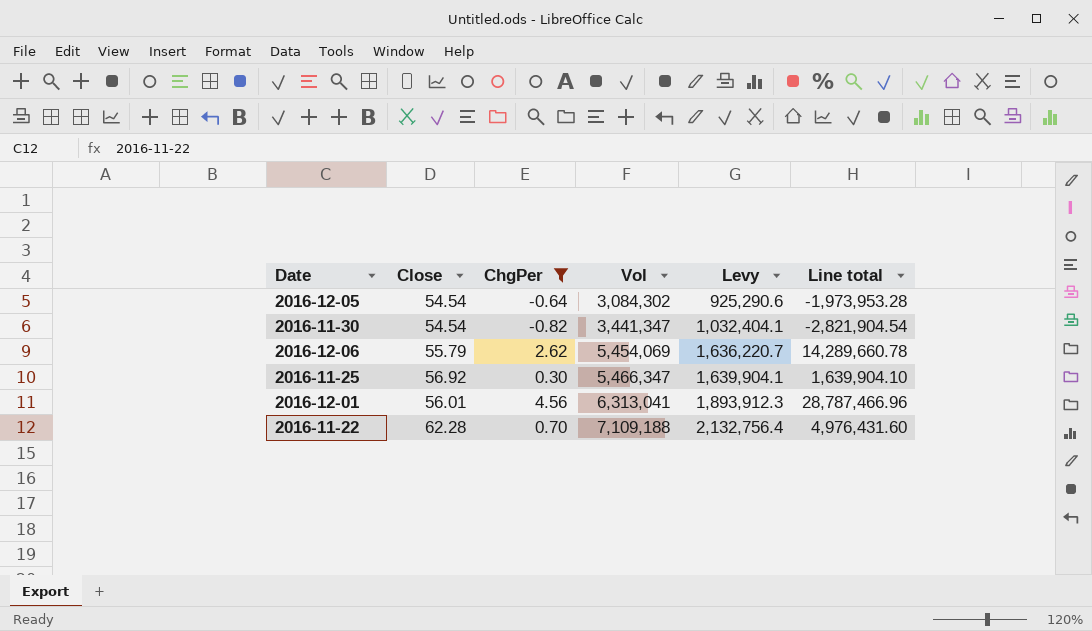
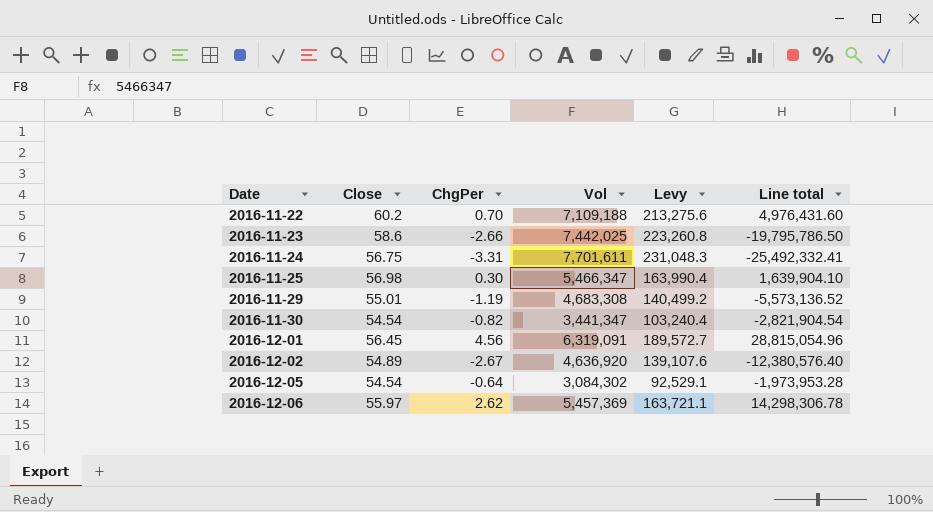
filter: ChgPer >= -0.82 -> none
row order: Vol ascending -> Date ascending
column Levy | formula: [Vol] * 0.3 -> [Vol] * 0.03
2016-11-22 | Close: 62.28 -> 60.2
2016-11-25 | Close: 56.92 -> 56.98
2016-12-01 | Close: 56.01 -> 56.45
2016-12-01 | Vol: 6,313,041 -> 6,319,091
2016-12-01 | Line total: 28,787,466.96 -> 28,815,054.96
2016-12-06 | Close: 55.79 -> 55.97
2016-12-06 | Vol: 5,454,069 -> 5,457,369
2016-12-06 | Line total: 14,289,660.78 -> 14,298,306.78

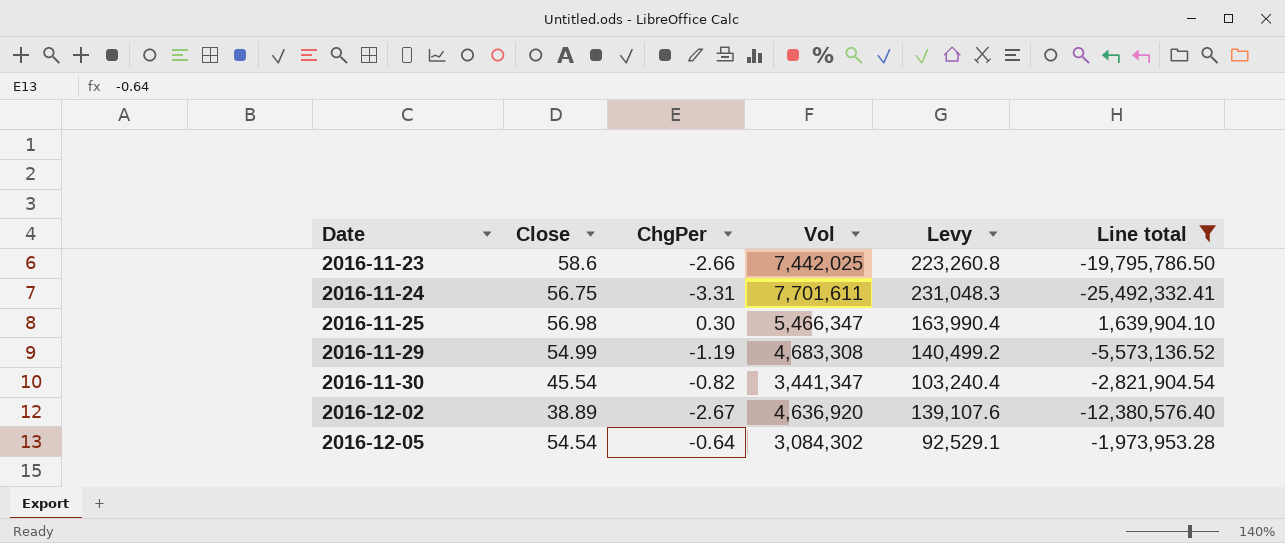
filter: none -> Line total <= 1,639,904.10
2016-11-29 | Close: 55.01 -> 54.99
2016-11-30 | Close: 54.54 -> 45.54
2016-12-02 | Close: 54.89 -> 38.89

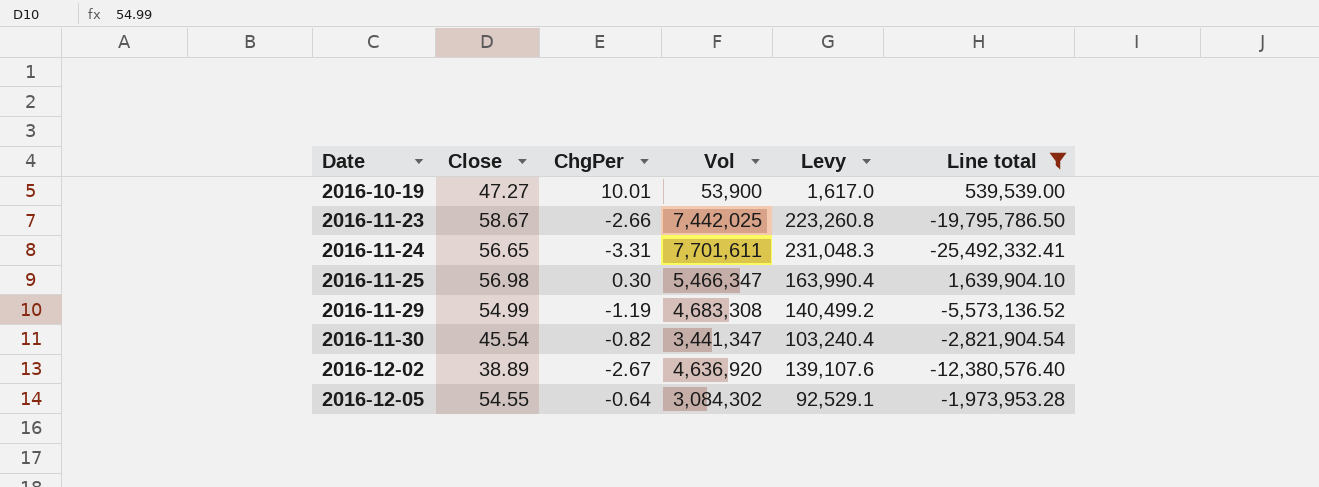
row 2016-10-19: none -> 47.27 | 10.01 | 53,900 | 1,617.0 | 539,539.00
2016-11-23 | Close: 58.6 -> 58.67
2016-11-24 | Close: 56.75 -> 56.65
2016-12-05 | Close: 54.54 -> 54.55

